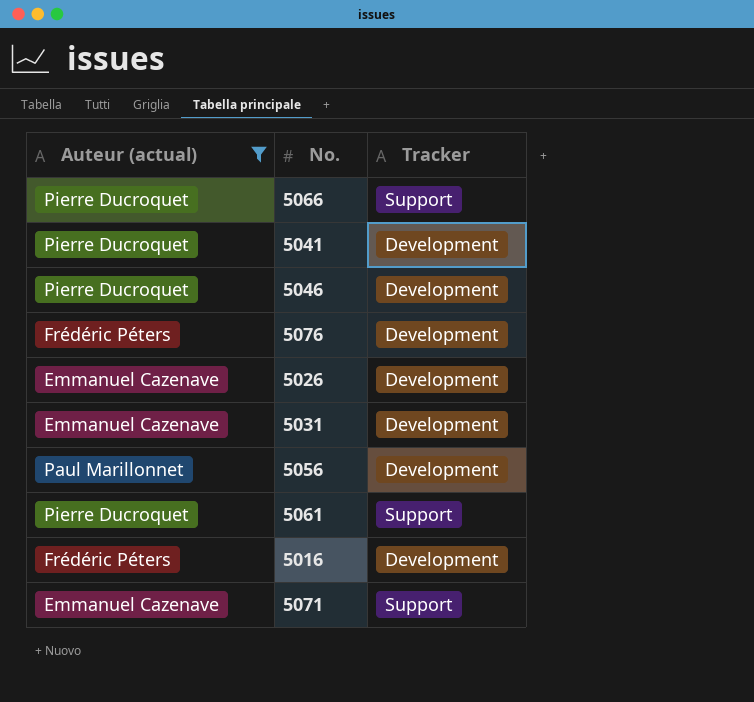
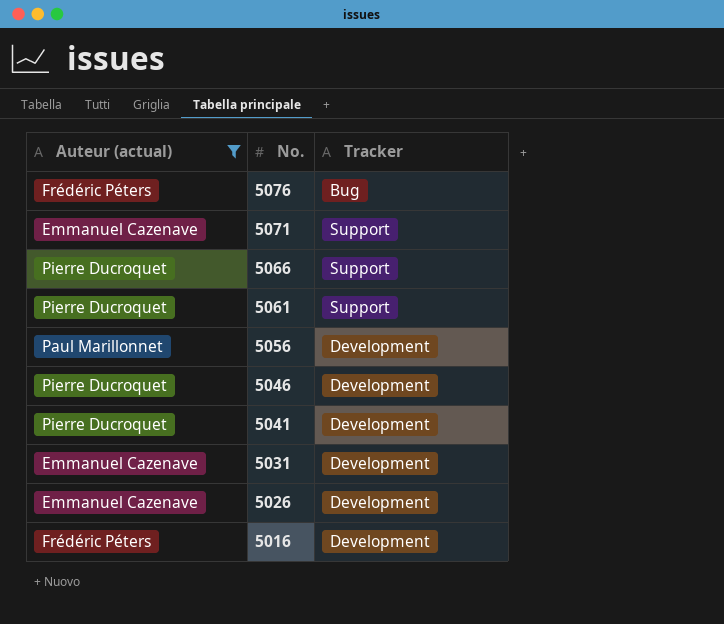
row order: none -> No. descending
5076 | Tracker: Development -> Bug

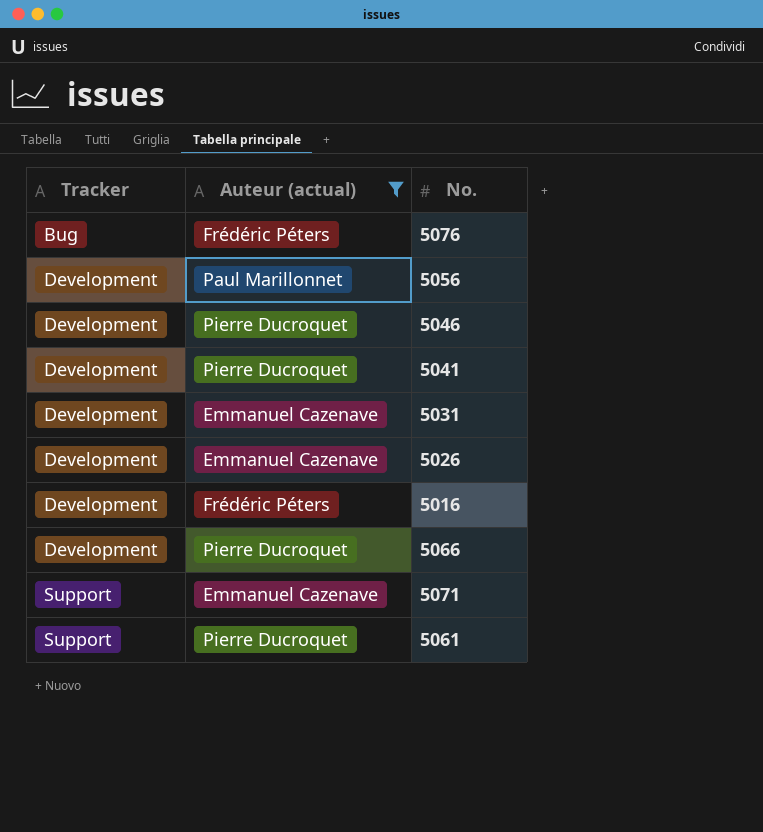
row order: No. descending -> Tracker ascending
column Tracker | position: 3 -> 1
5066 | Tracker: Support -> Development

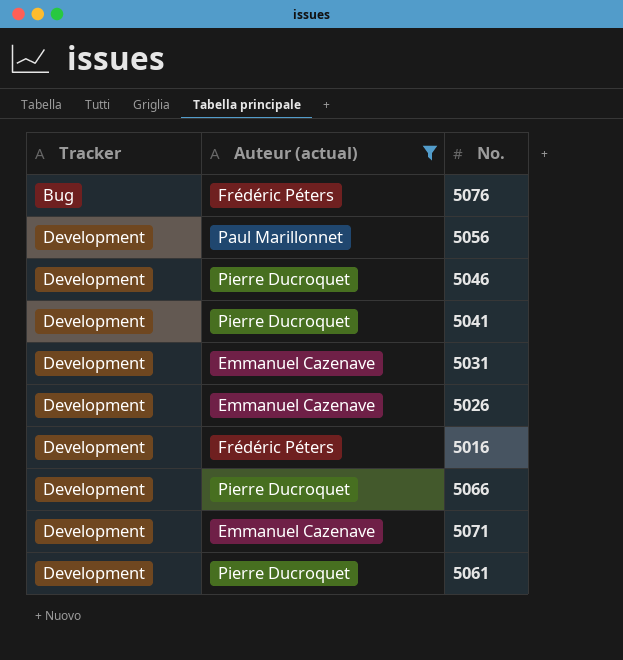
5071 | Tracker: Support -> Development
5061 | Tracker: Support -> Development

